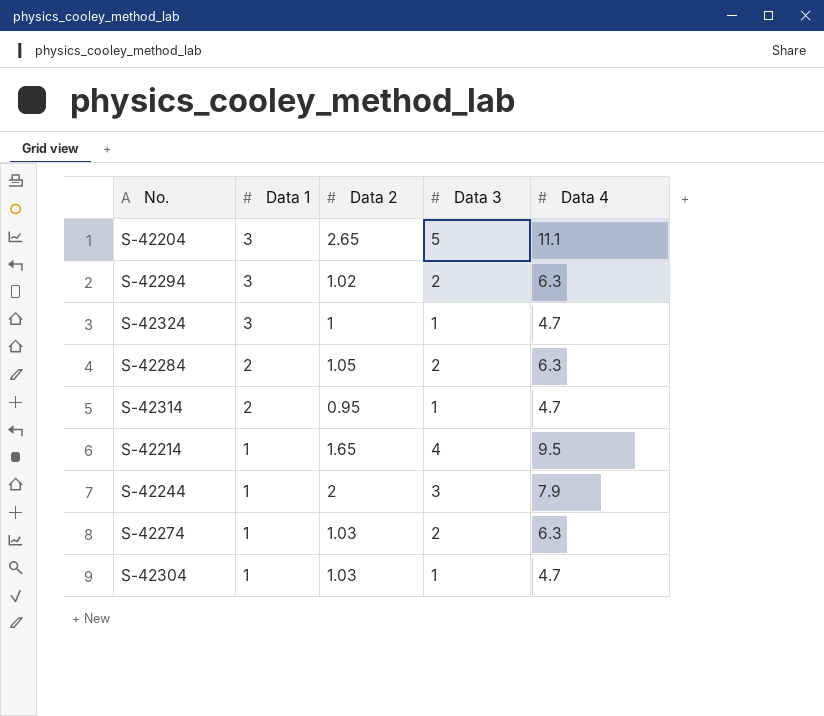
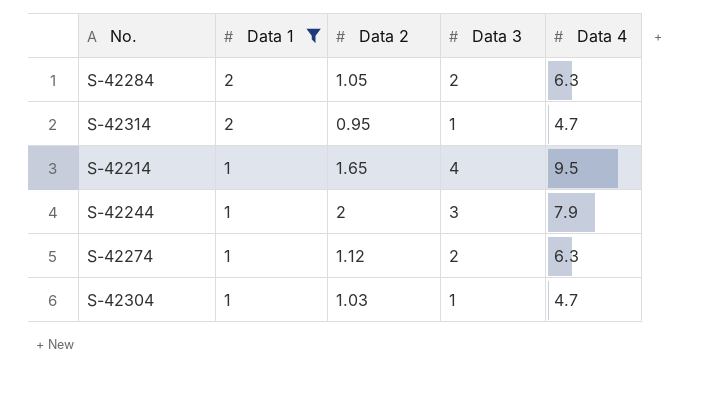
filter: none -> Data 1 != 3
S-42274 | Data 2: 1.03 -> 1.12

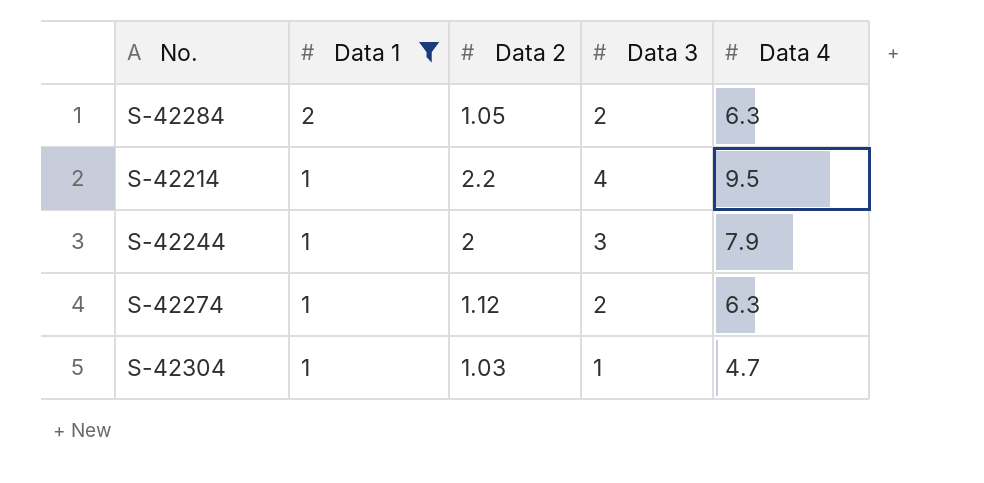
row S-42314: 2 | 0.95 | 1 | 4.7 -> none
S-42214 | Data 2: 1.65 -> 2.2

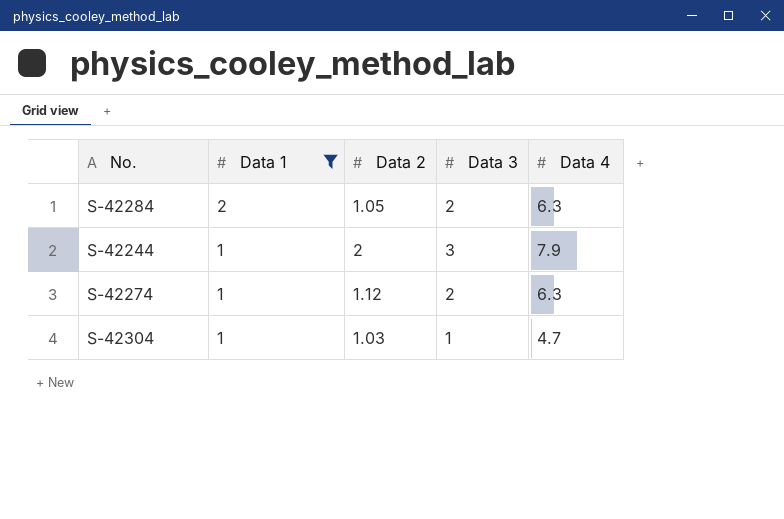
row S-42214: 1 | 2.2 | 4 | 9.5 -> none

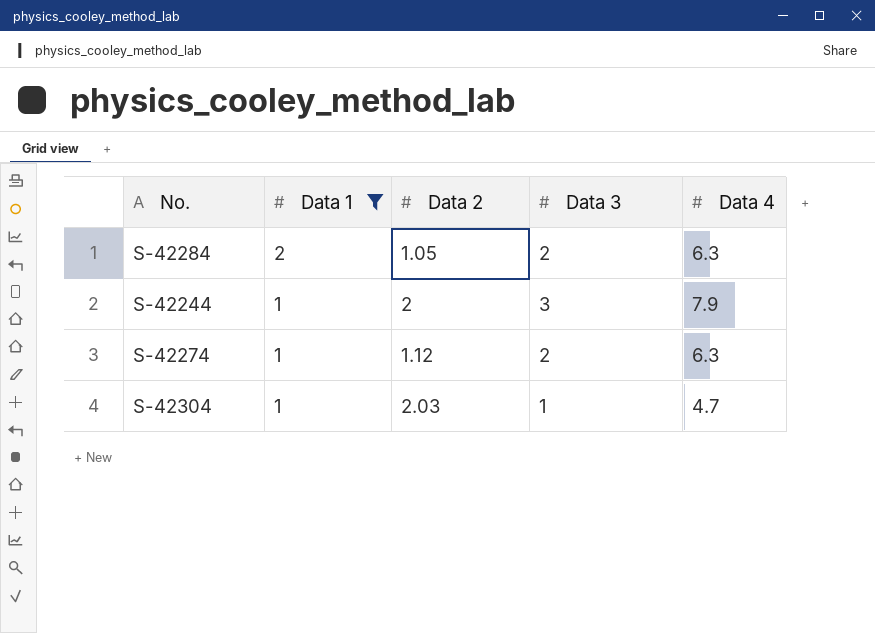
S-42304 | Data 2: 1.03 -> 2.03

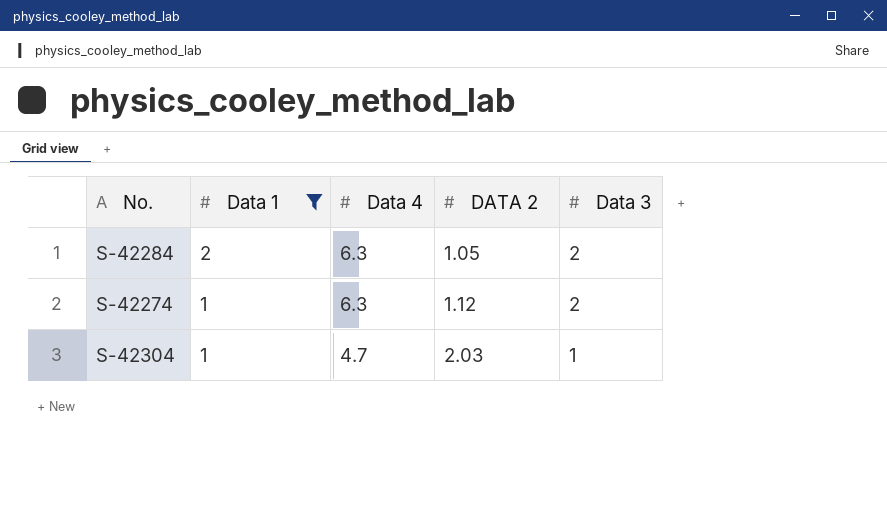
column Data 4 | position: 5 -> 3
column name: Data 2 -> DATA 2
row S-42244: 1 | 2 | 3 | 7.9 -> none

